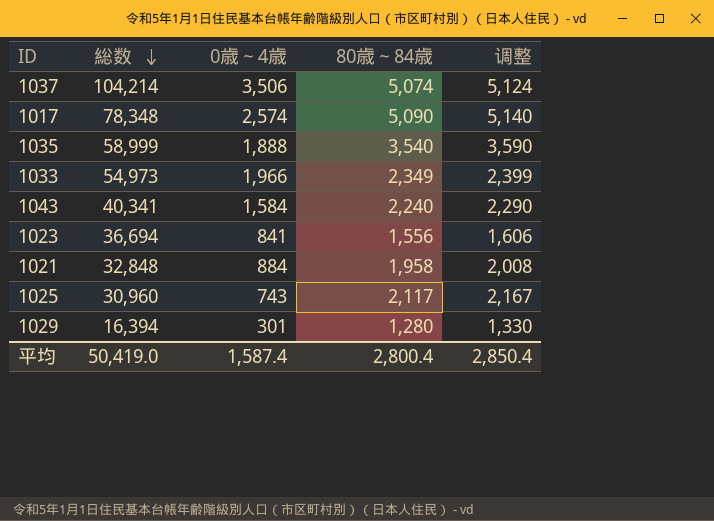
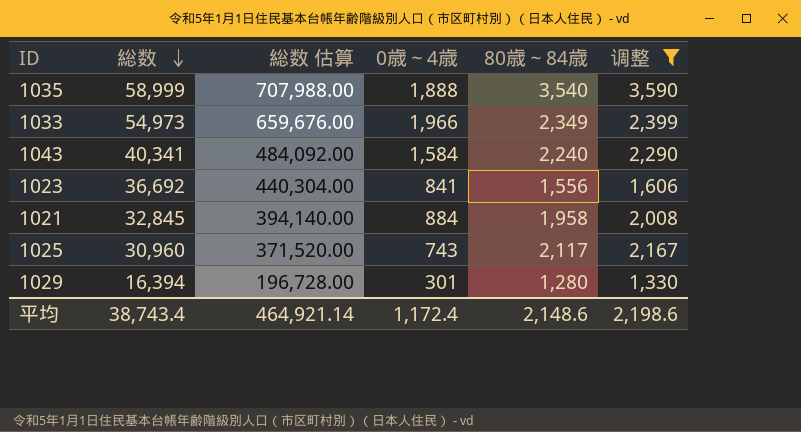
filter: none -> 调整 <= 3,590
column 総数 估算 | formula: none -> [総数] * 12
1023 | 総数: 36,694 -> 36,692
1021 | 総数: 32,848 -> 32,845
平均 | 総数: 50,419.0 -> 38,743.4
平均 | 0歳～4歳: 1,587.4 -> 1,172.4
平均 | 80歳～84歳: 2,800.4 -> 2,148.6
平均 | 调整: 2,850.4 -> 2,198.6

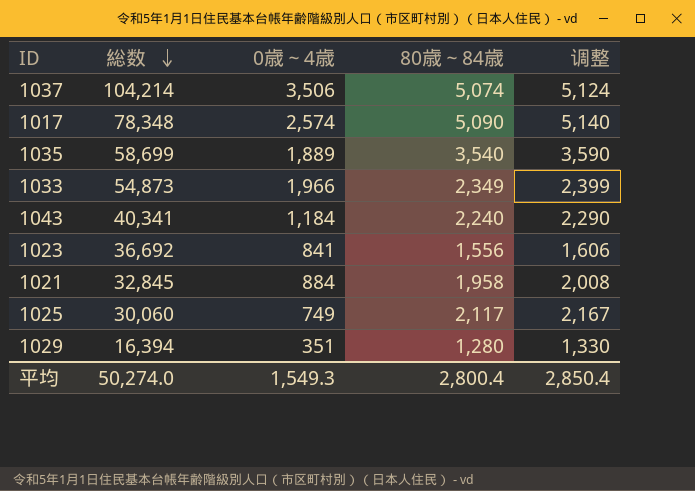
filter: 调整 <= 3,590 -> none
column 総数 估算 | formula: [総数] * 12 -> none
1035 | 総数: 58,999 -> 58,699
1035 | 0歳～4歳: 1,888 -> 1,889
1033 | 総数: 54,973 -> 54,873
1043 | 0歳～4歳: 1,584 -> 1,184
1025 | 総数: 30,960 -> 30,060
1025 | 0歳～4歳: 743 -> 749
1029 | 0歳～4歳: 301 -> 351
平均 | 総数: 38,743.4 -> 50,274.0
平均 | 0歳～4歳: 1,172.4 -> 1,549.3
平均 | 80歳～84歳: 2,148.6 -> 2,800.4
平均 | 调整: 2,198.6 -> 2,850.4

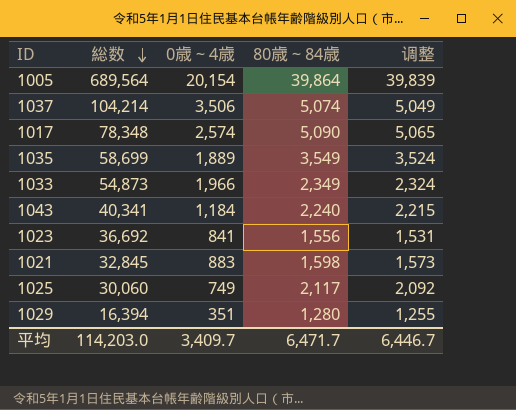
column 调整 | formula: [80歳～84歳] + 50 -> [80歳～84歳] - 25
row 1005: none -> 689,564 | 20,154 | 39,864 | 39,839
1035 | 80歳～84歳: 3,540 -> 3,549
1021 | 0歳～4歳: 884 -> 883
1021 | 80歳～84歳: 1,958 -> 1,598
平均 | 総数: 50,274.0 -> 114,203.0
平均 | 0歳～4歳: 1,549.3 -> 3,409.7
平均 | 80歳～84歳: 2,800.4 -> 6,471.7
平均 | 调整: 2,850.4 -> 6,446.7

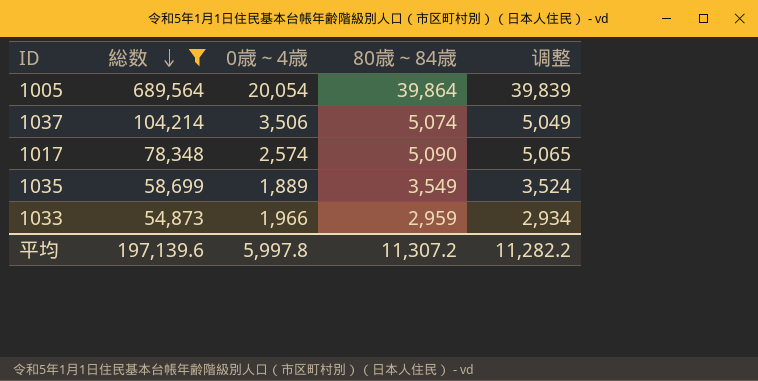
filter: none -> 総数 >= 54,873
1005 | 0歳～4歳: 20,154 -> 20,054
1033 | 80歳～84歳: 2,349 -> 2,959
1033 | 调整: 2,324 -> 2,934
平均 | 総数: 114,203.0 -> 197,139.6
平均 | 0歳～4歳: 3,409.7 -> 5,997.8
平均 | 80歳～84歳: 6,471.7 -> 11,307.2
平均 | 调整: 6,446.7 -> 11,282.2

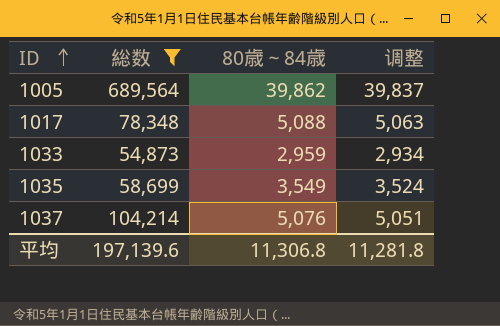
row order: 総数 descending -> ID ascending
column 0歳～4歳 | position: 3 -> none
1005 | 80歳～84歳: 39,864 -> 39,862
1005 | 调整: 39,839 -> 39,837
1017 | 80歳～84歳: 5,090 -> 5,088
1017 | 调整: 5,065 -> 5,063
1037 | 80歳～84歳: 5,074 -> 5,076
1037 | 调整: 5,049 -> 5,051
平均 | 80歳～84歳: 11,307.2 -> 11,306.8
平均 | 调整: 11,282.2 -> 11,281.8

